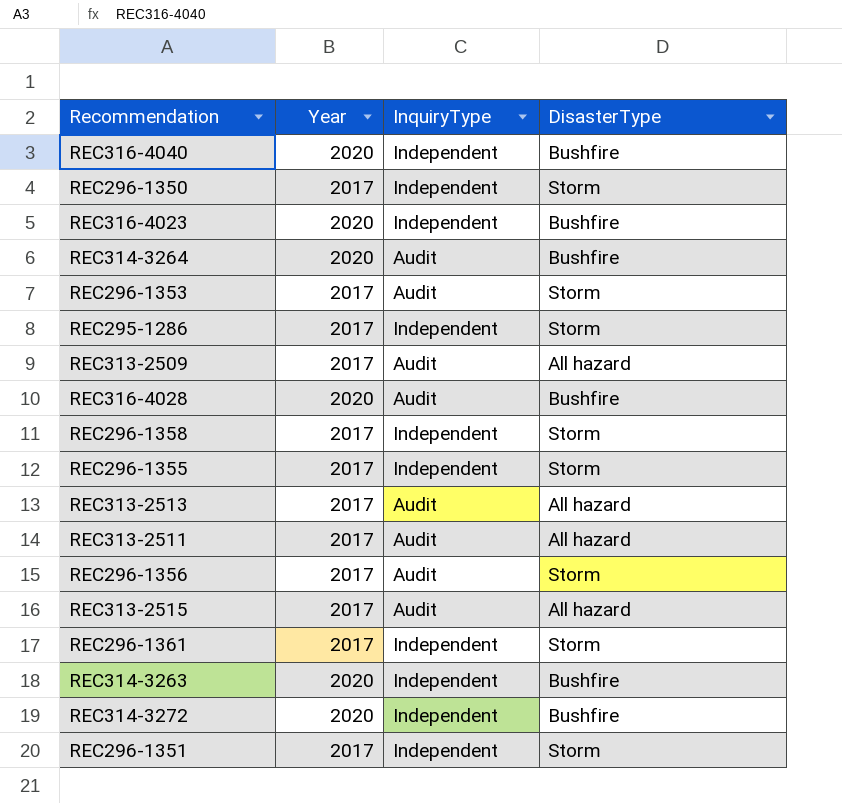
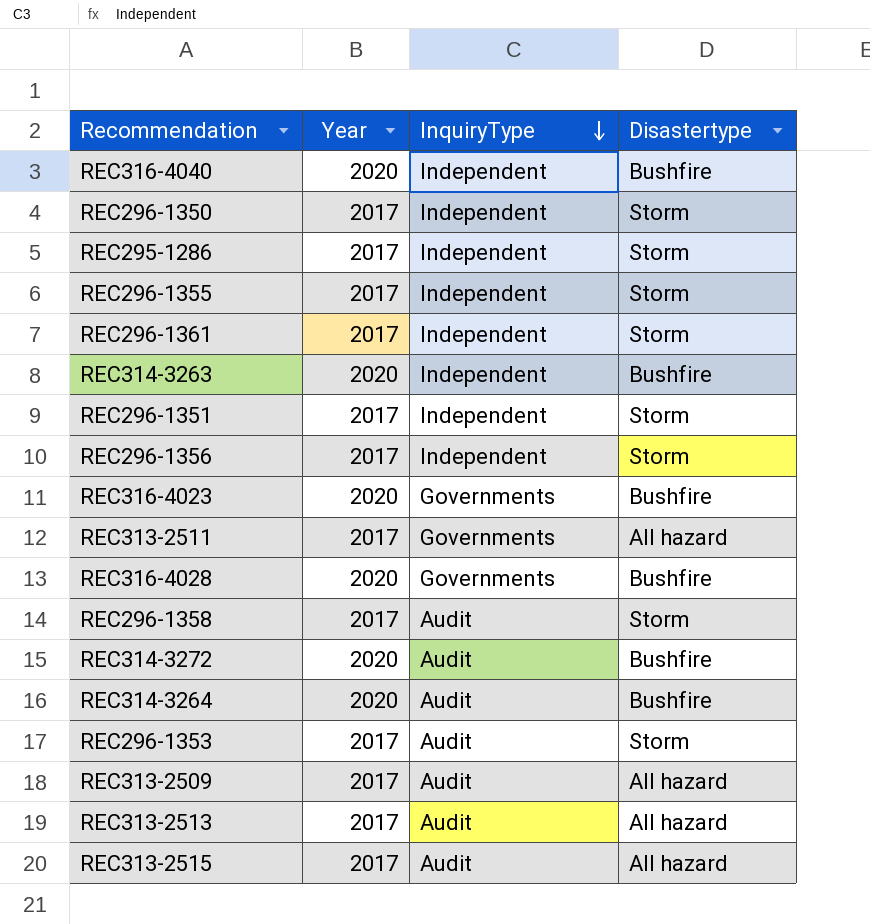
row order: none -> InquiryType descending
column name: DisasterType -> Disastertype
REC296-1356 | InquiryType: Audit -> Independent
REC316-4023 | InquiryType: Independent -> Governments
REC313-2511 | InquiryType: Audit -> Governments
REC316-4028 | InquiryType: Audit -> Governments
REC296-1358 | InquiryType: Independent -> Audit
REC314-3272 | InquiryType: Independent -> Audit

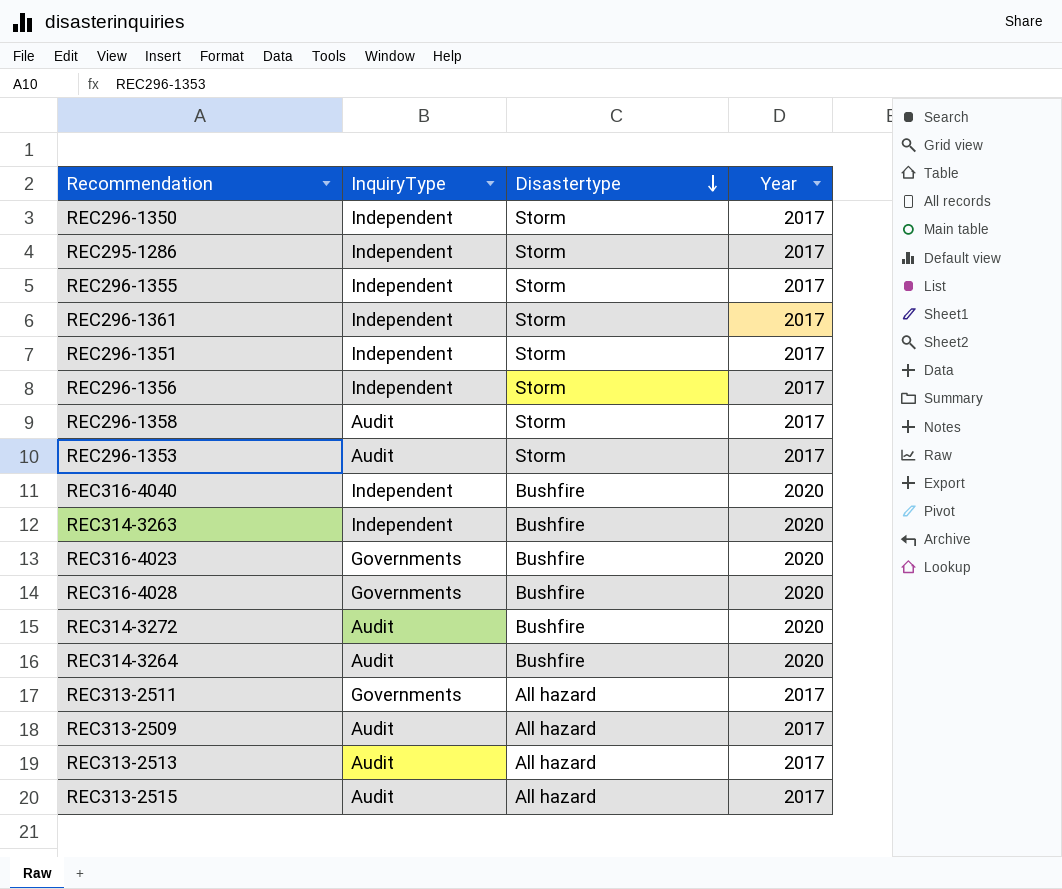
row order: InquiryType descending -> Disastertype descending
column Year | position: 2 -> 4

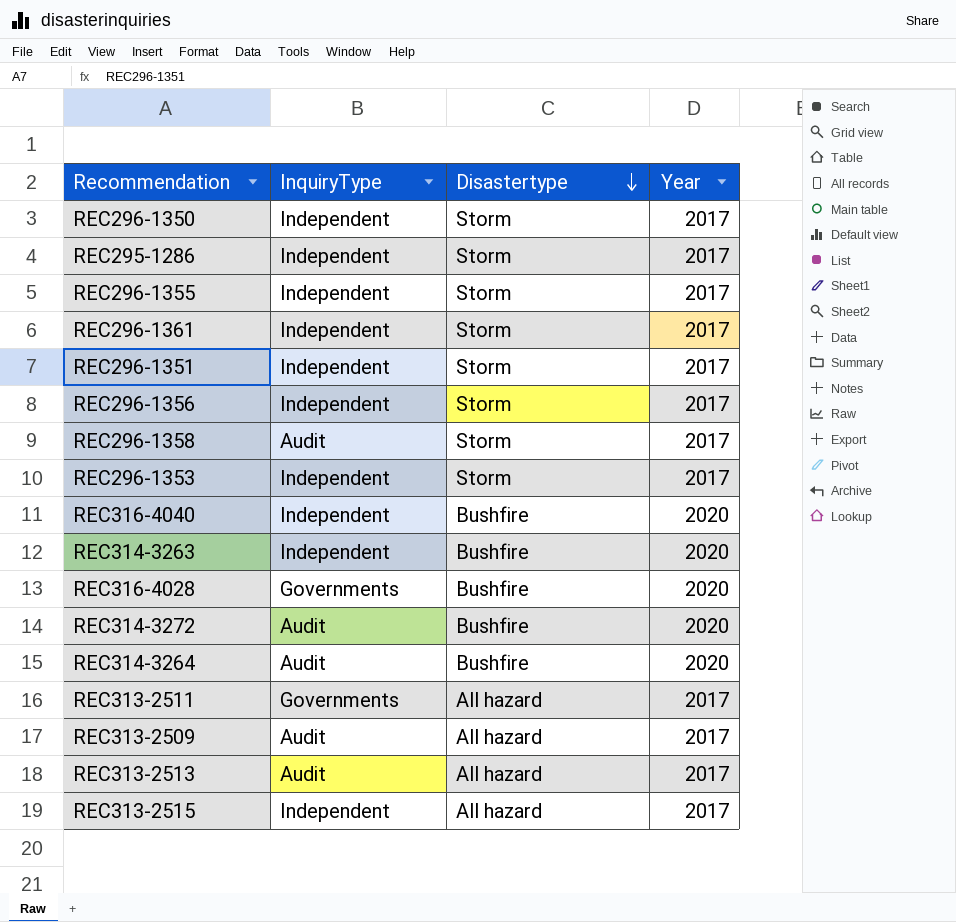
row REC316-4023: Governments | Bushfire | 2020 -> none
REC296-1353 | InquiryType: Audit -> Independent
REC313-2515 | InquiryType: Audit -> Independent

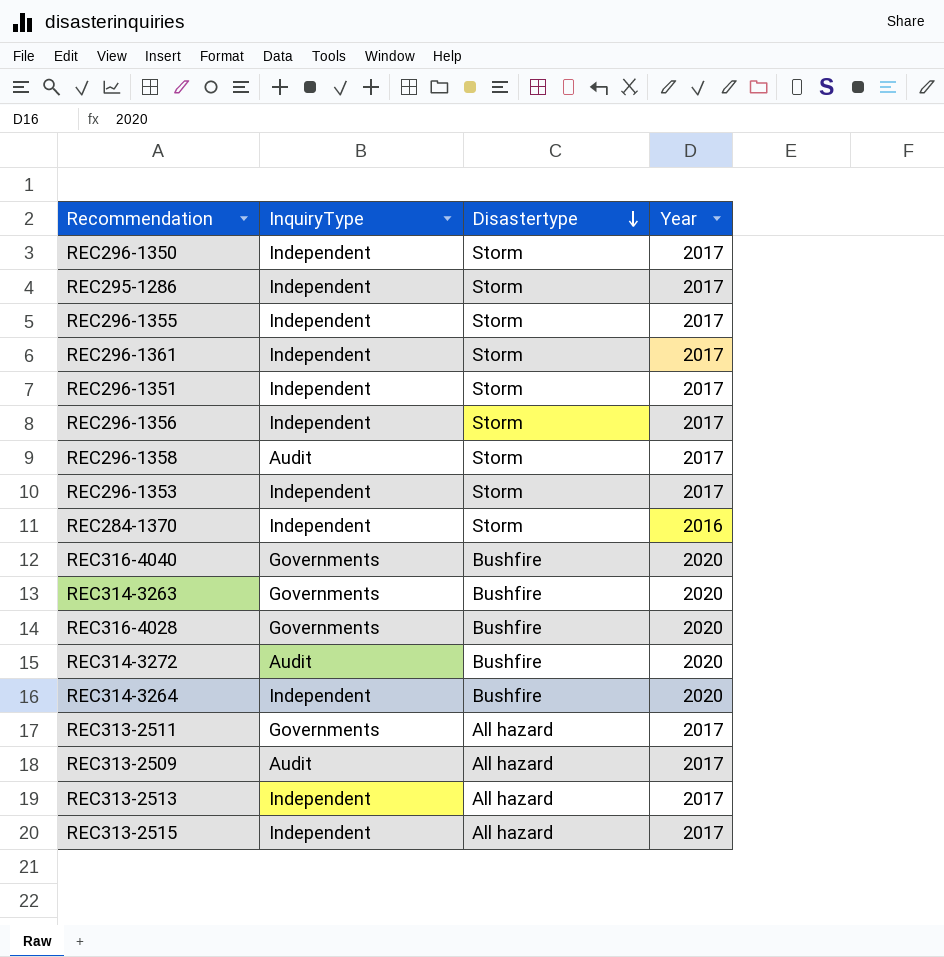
row REC284-1370: none -> Independent | Storm | 2016
REC316-4040 | InquiryType: Independent -> Governments
REC314-3263 | InquiryType: Independent -> Governments
REC314-3264 | InquiryType: Audit -> Independent
REC313-2513 | InquiryType: Audit -> Independent

